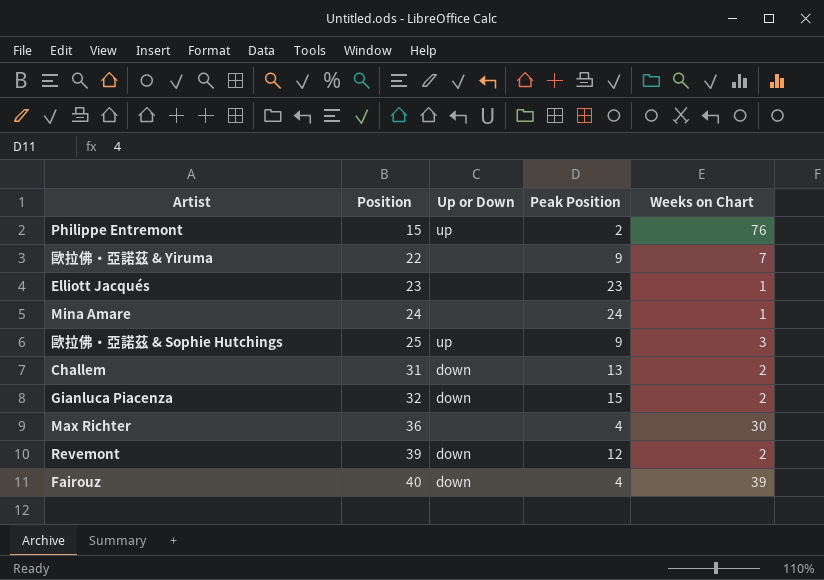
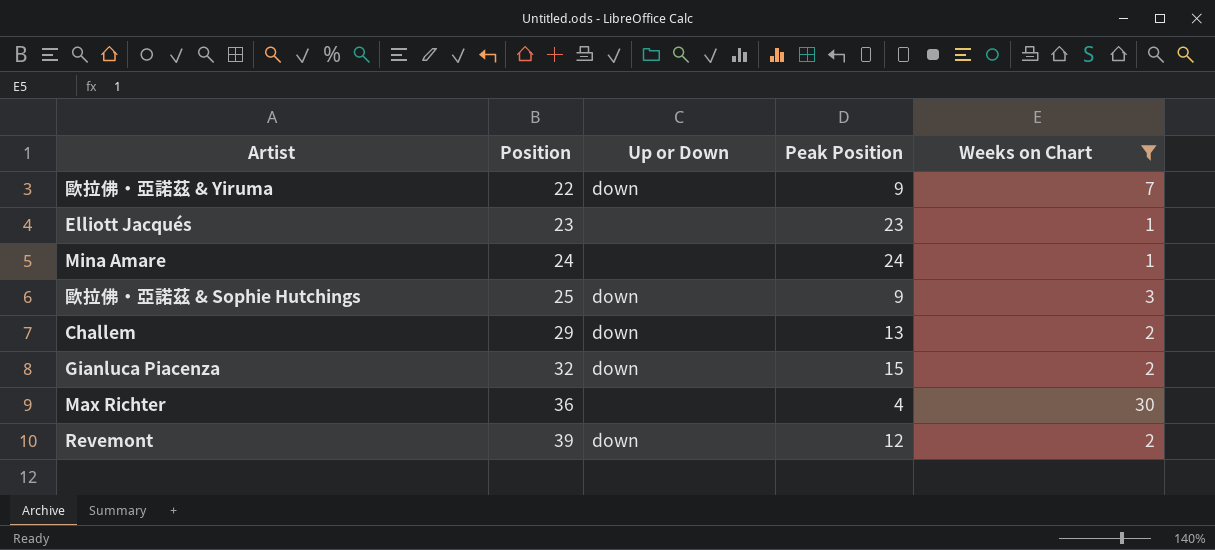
filter: none -> Weeks on Chart <= 30
歐拉佛・亞諾茲 & Yiruma | Up or Down: none -> down
歐拉佛・亞諾茲 & Sophie Hutchings | Up or Down: up -> down
Challem | Position: 31 -> 29

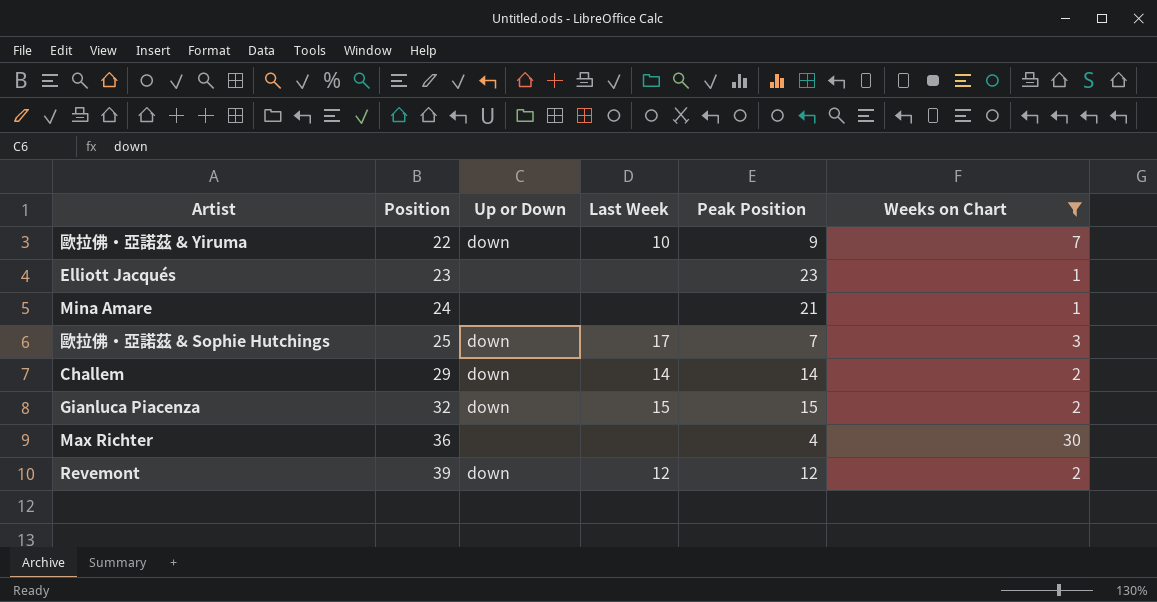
column Last Week | position: none -> 4
Mina Amare | Peak Position: 24 -> 21
歐拉佛・亞諾茲 & Sophie Hutchings | Peak Position: 9 -> 7
Challem | Peak Position: 13 -> 14

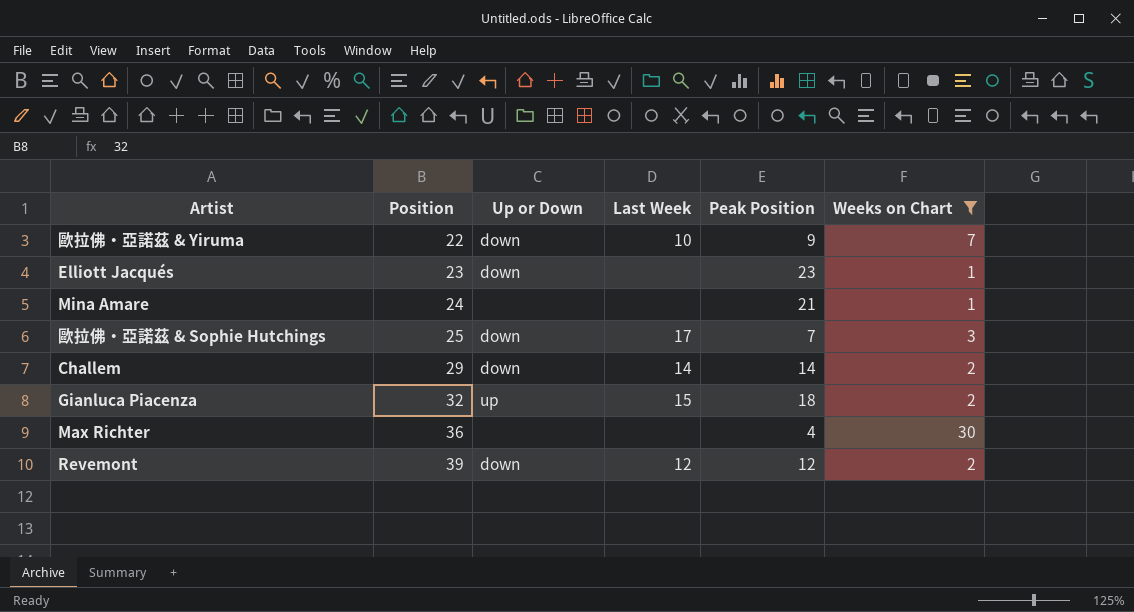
Elliott Jacqués | Up or Down: none -> down
Gianluca Piacenza | Up or Down: down -> up
Gianluca Piacenza | Peak Position: 15 -> 18

